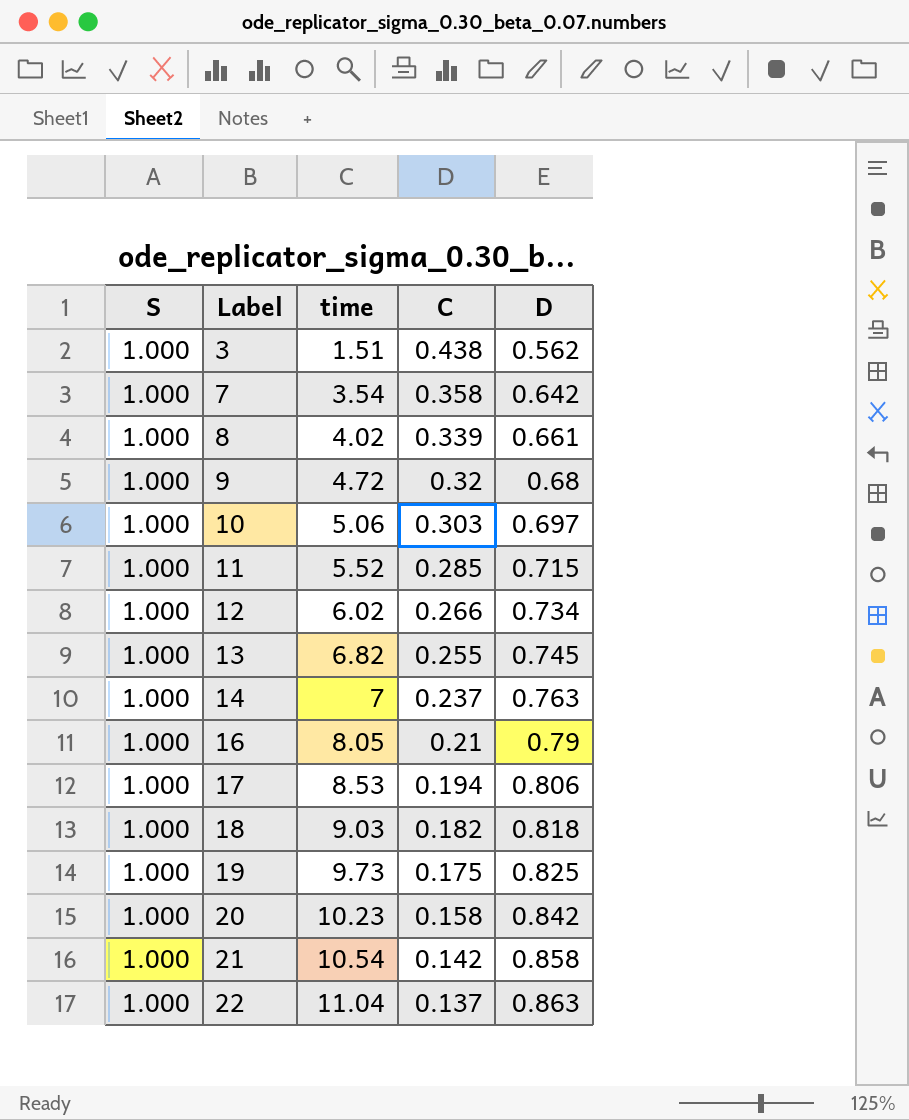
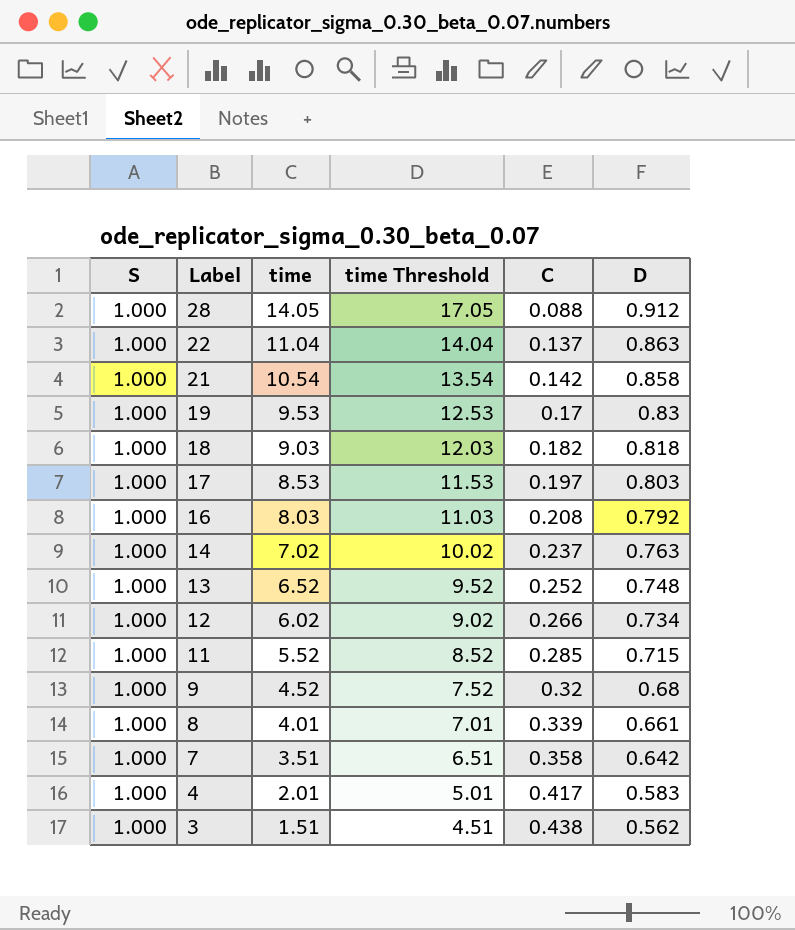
row order: Label ascending -> Label descending
column time Threshold | formula: none -> [time] + 3
row 10: 1.000 | 5.06 | 0.303 | 0.697 -> none
row 20: 1.000 | 10.23 | 0.158 | 0.842 -> none
row 28: none -> 1.000 | 14.05 | 17.05 | 0.088 | 0.912
19 | time: 9.73 -> 9.53
19 | C: 0.175 -> 0.17
19 | D: 0.825 -> 0.83
17 | C: 0.194 -> 0.197
17 | D: 0.806 -> 0.803
16 | time: 8.05 -> 8.03
16 | C: 0.21 -> 0.208
16 | D: 0.79 -> 0.792
14 | time: 7 -> 7.02
13 | time: 6.82 -> 6.52
13 | C: 0.255 -> 0.252
13 | D: 0.745 -> 0.748
9 | time: 4.72 -> 4.52
8 | time: 4.02 -> 4.01
7 | time: 3.54 -> 3.51
row 4: none -> 1.000 | 2.01 | 5.01 | 0.417 | 0.583

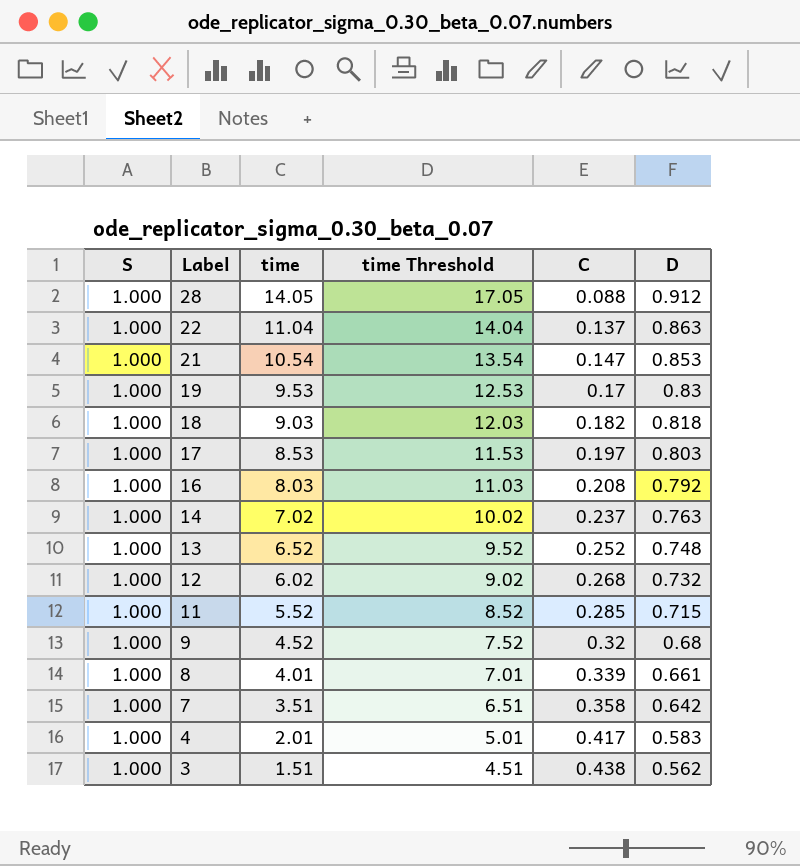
21 | C: 0.142 -> 0.147
21 | D: 0.858 -> 0.853
12 | C: 0.266 -> 0.268
12 | D: 0.734 -> 0.732

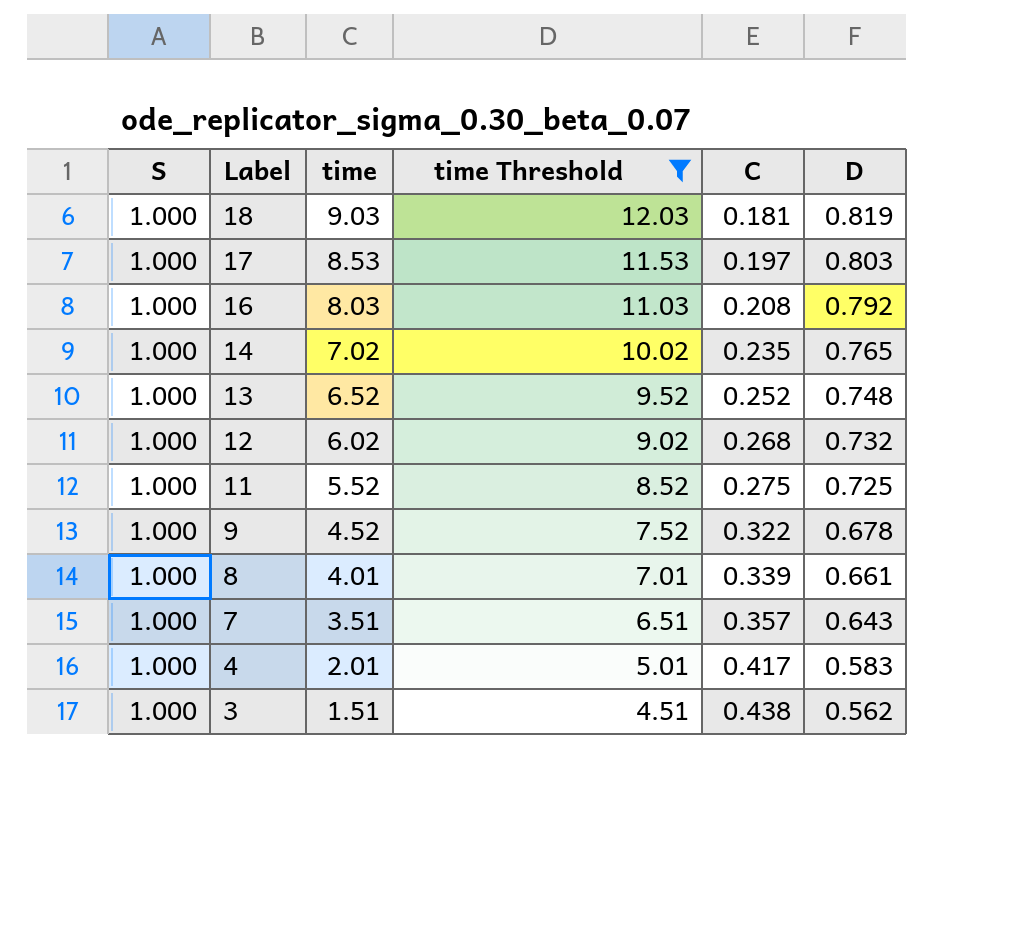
filter: none -> time Threshold <= 12.03
18 | C: 0.182 -> 0.181
18 | D: 0.818 -> 0.819
14 | C: 0.237 -> 0.235
14 | D: 0.763 -> 0.765
11 | C: 0.285 -> 0.275
11 | D: 0.715 -> 0.725
9 | C: 0.32 -> 0.322
9 | D: 0.68 -> 0.678
7 | C: 0.358 -> 0.357
7 | D: 0.642 -> 0.643

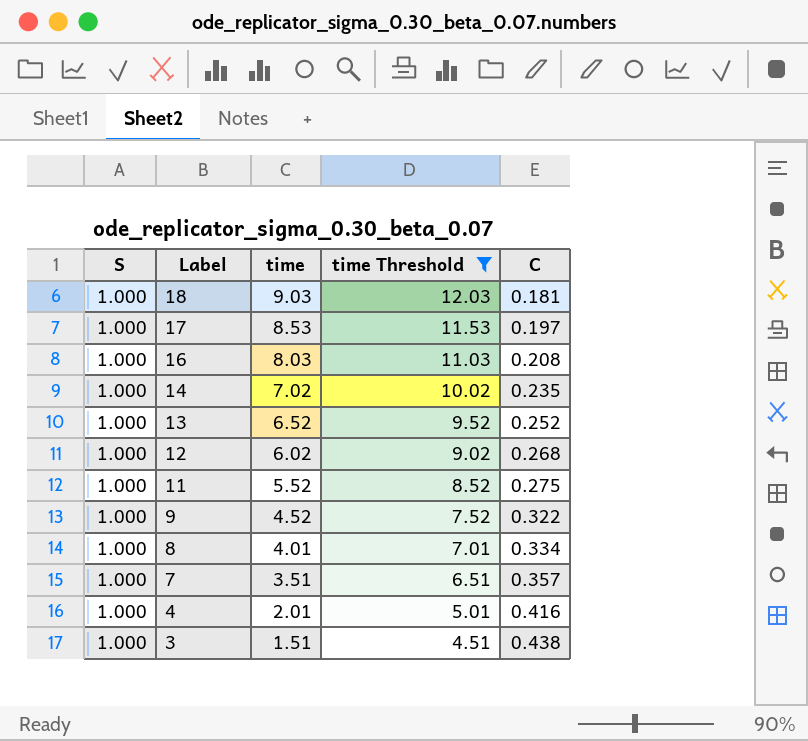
column D | formula: [S] - [C] -> none
8 | C: 0.339 -> 0.334
4 | C: 0.417 -> 0.416

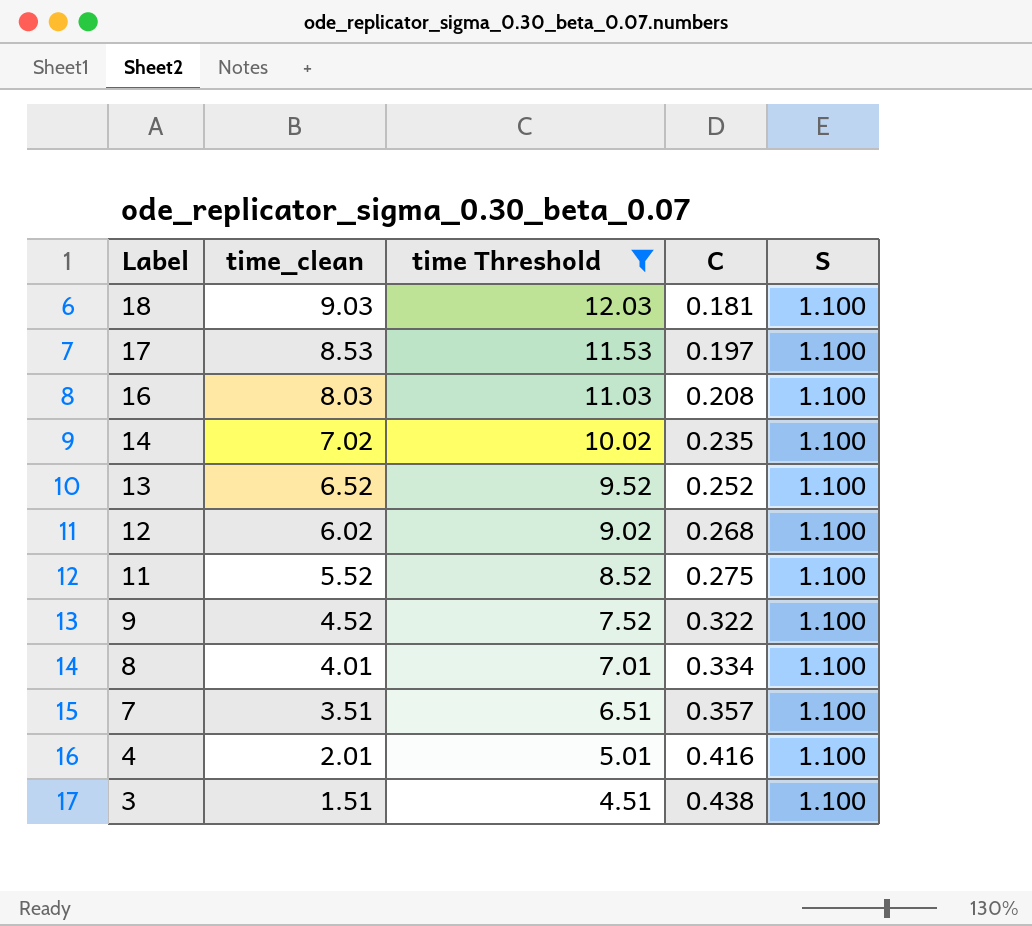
column name: time -> time_clean
column S | position: 1 -> 5
18 | S: 1.000 -> 1.100
17 | S: 1.000 -> 1.100
16 | S: 1.000 -> 1.100
14 | S: 1.000 -> 1.100
13 | S: 1.000 -> 1.100
12 | S: 1.000 -> 1.100
11 | S: 1.000 -> 1.100
9 | S: 1.000 -> 1.100
8 | S: 1.000 -> 1.100
7 | S: 1.000 -> 1.100
4 | S: 1.000 -> 1.100
3 | S: 1.000 -> 1.100

